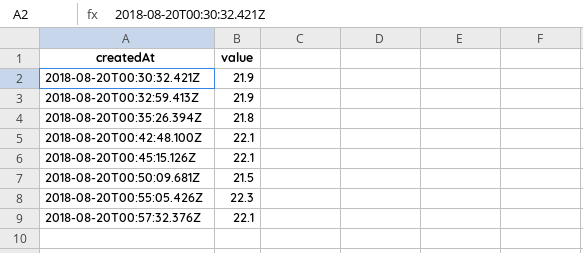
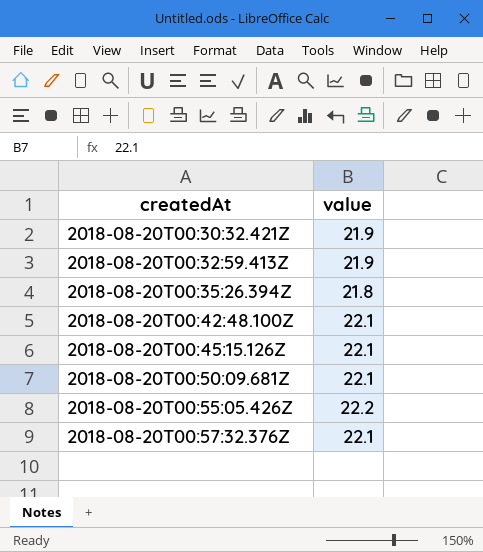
2018-08-20T00:50:09.681Z | value: 21.5 -> 22.1
2018-08-20T00:55:05.426Z | value: 22.3 -> 22.2

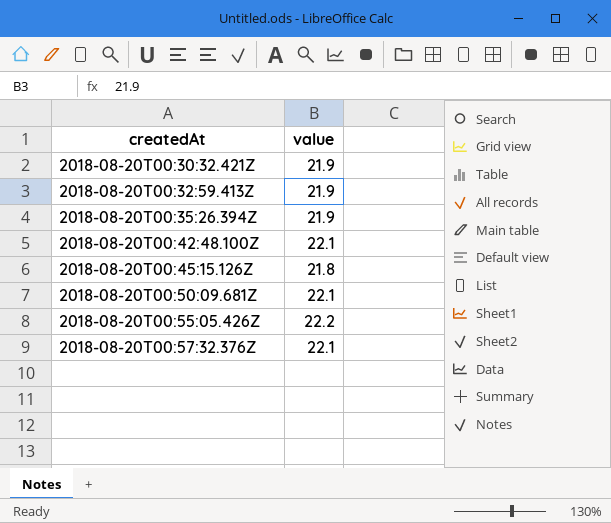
2018-08-20T00:35:26.394Z | value: 21.8 -> 21.9
2018-08-20T00:45:15.126Z | value: 22.1 -> 21.8

